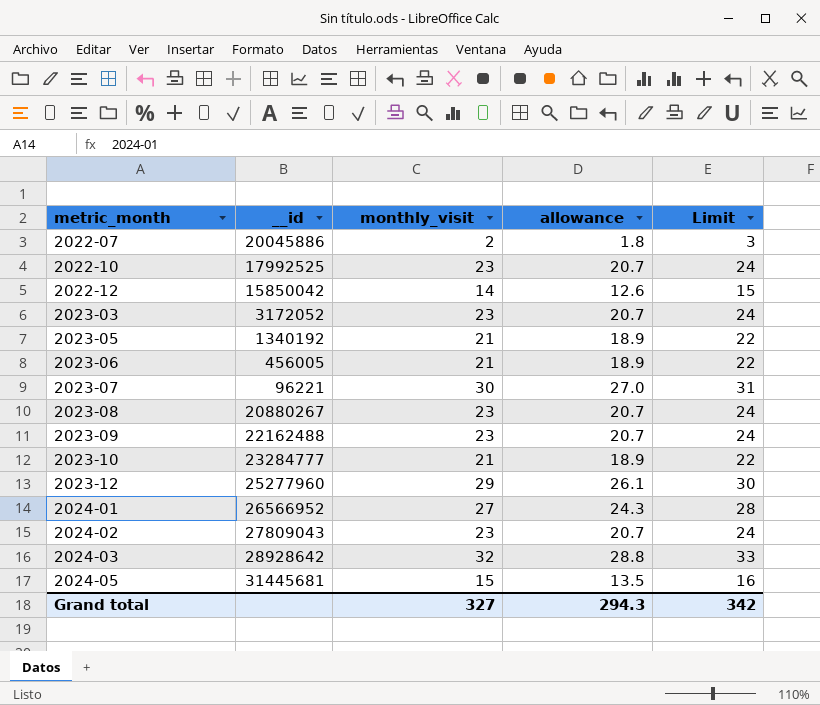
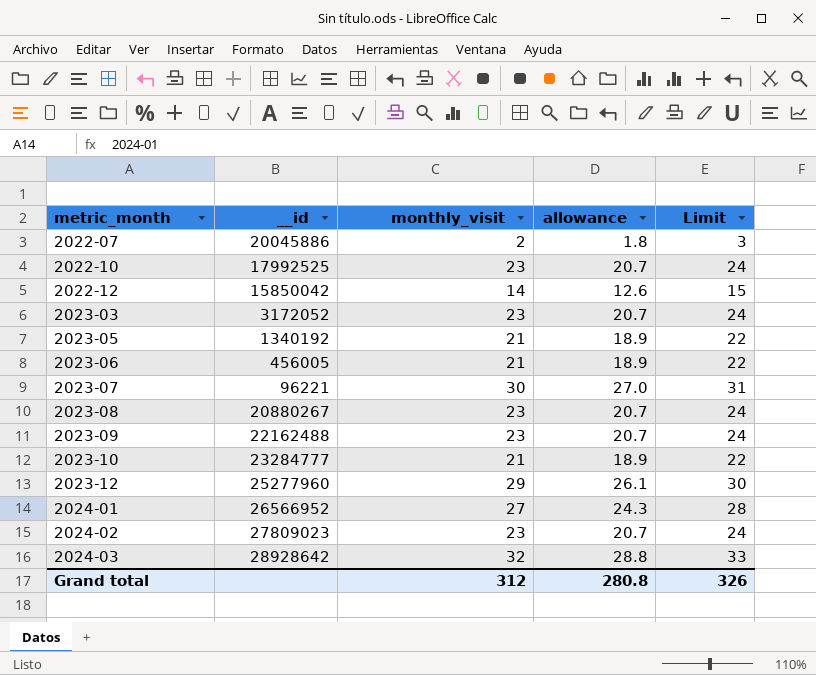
row 2024-05: 31445681 | 15 | 13.5 | 16 -> none
2024-02 | __id: 27809043 -> 27809023
Grand total | monthly_visit: 327 -> 312
Grand total | allowance: 294.3 -> 280.8
Grand total | Limit: 342 -> 326

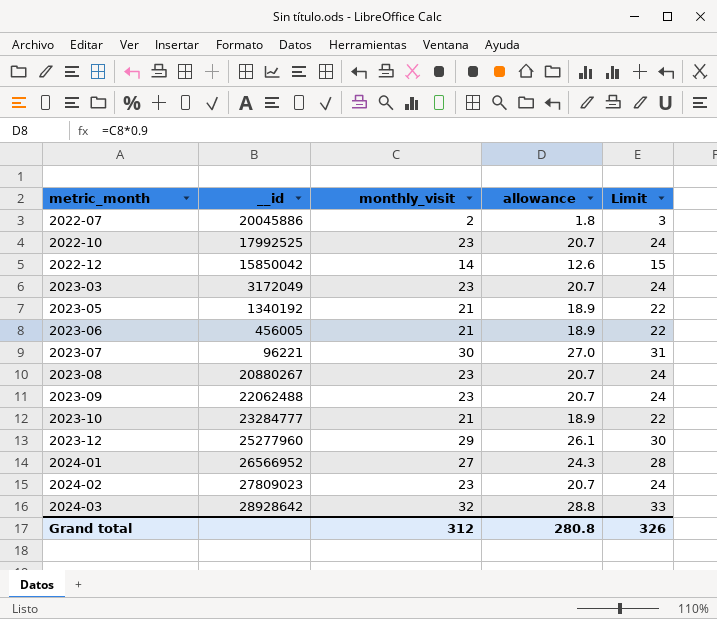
2023-03 | __id: 3172052 -> 3172049
2023-09 | __id: 22162488 -> 22062488

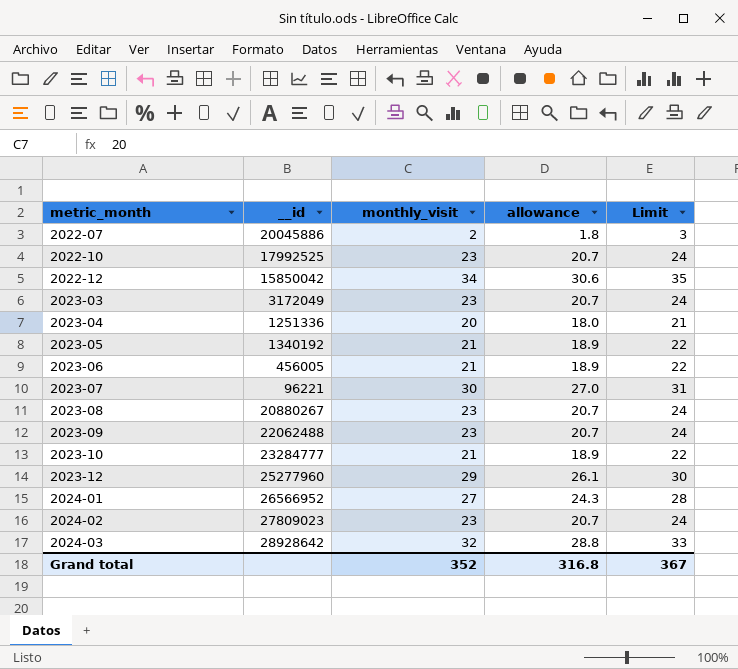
2022-12 | monthly_visit: 14 -> 34
2022-12 | allowance: 12.6 -> 30.6
2022-12 | Limit: 15 -> 35
row 2023-04: none -> 1251336 | 20 | 18.0 | 21
Grand total | monthly_visit: 312 -> 352
Grand total | allowance: 280.8 -> 316.8
Grand total | Limit: 326 -> 367

